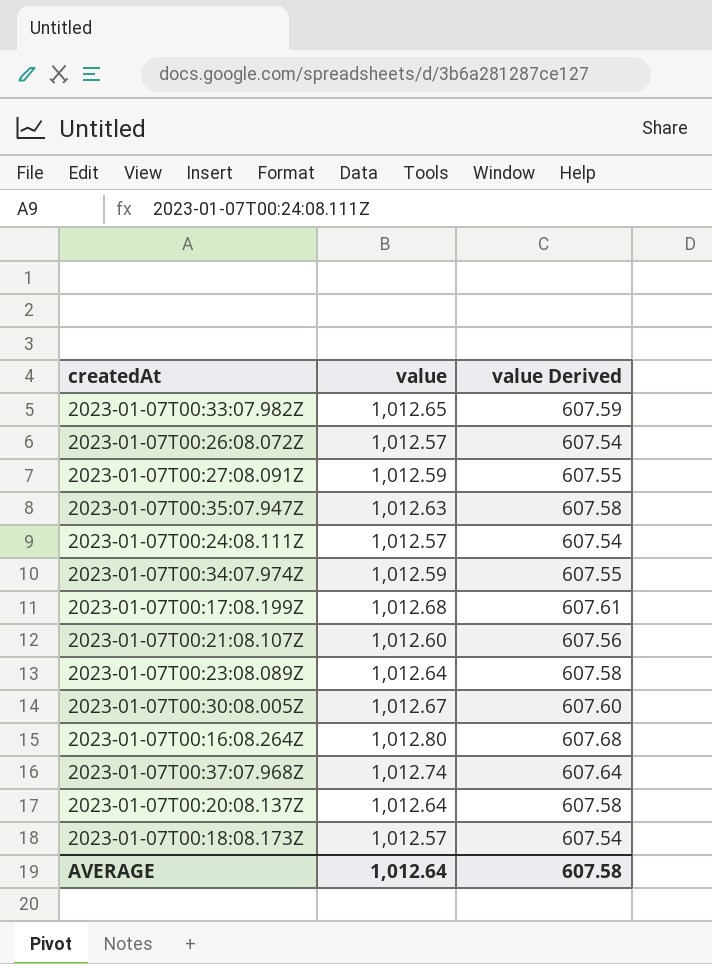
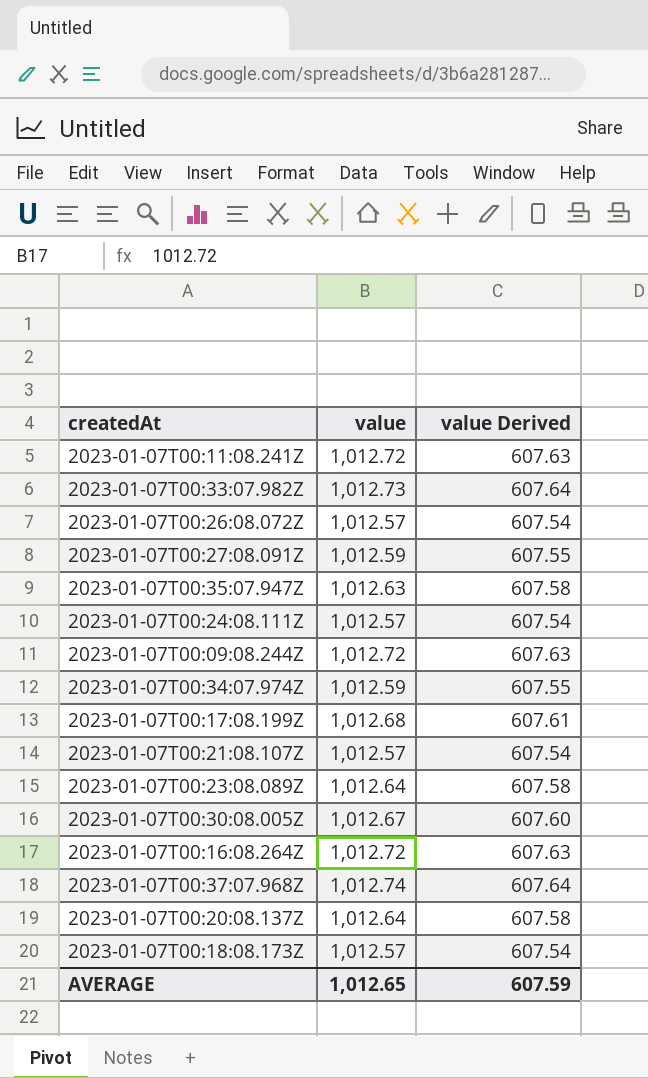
row 2023-01-07T00:11:08.241Z: none -> 1,012.72 | 607.63
2023-01-07T00:33:07.982Z | value: 1,012.65 -> 1,012.73
2023-01-07T00:33:07.982Z | value Derived: 607.59 -> 607.64
row 2023-01-07T00:09:08.244Z: none -> 1,012.72 | 607.63
2023-01-07T00:21:08.107Z | value: 1,012.60 -> 1,012.57
2023-01-07T00:21:08.107Z | value Derived: 607.56 -> 607.54
2023-01-07T00:16:08.264Z | value: 1,012.80 -> 1,012.72
2023-01-07T00:16:08.264Z | value Derived: 607.68 -> 607.63
AVERAGE | value: 1,012.64 -> 1,012.65
AVERAGE | value Derived: 607.58 -> 607.59

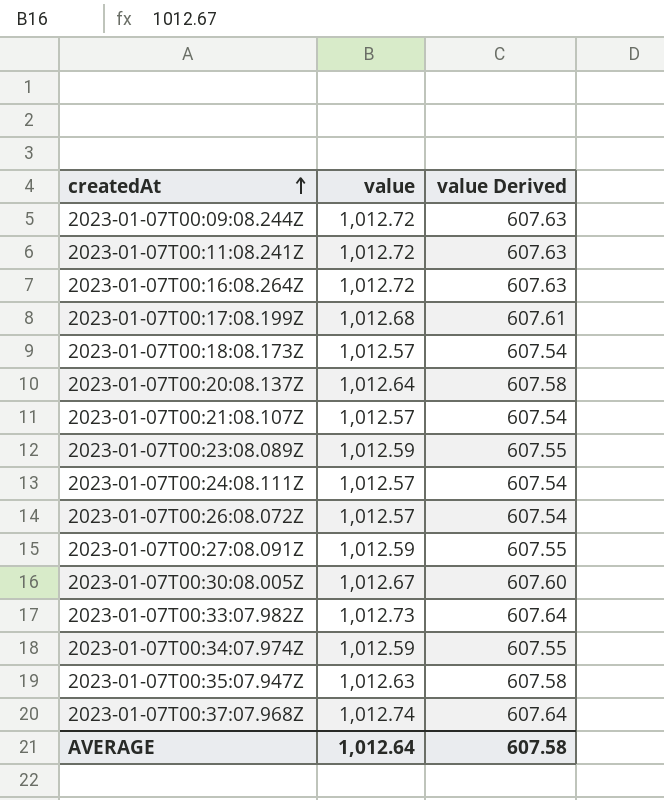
row order: none -> createdAt ascending
2023-01-07T00:23:08.089Z | value: 1,012.64 -> 1,012.59
2023-01-07T00:23:08.089Z | value Derived: 607.58 -> 607.55
AVERAGE | value: 1,012.65 -> 1,012.64
AVERAGE | value Derived: 607.59 -> 607.58

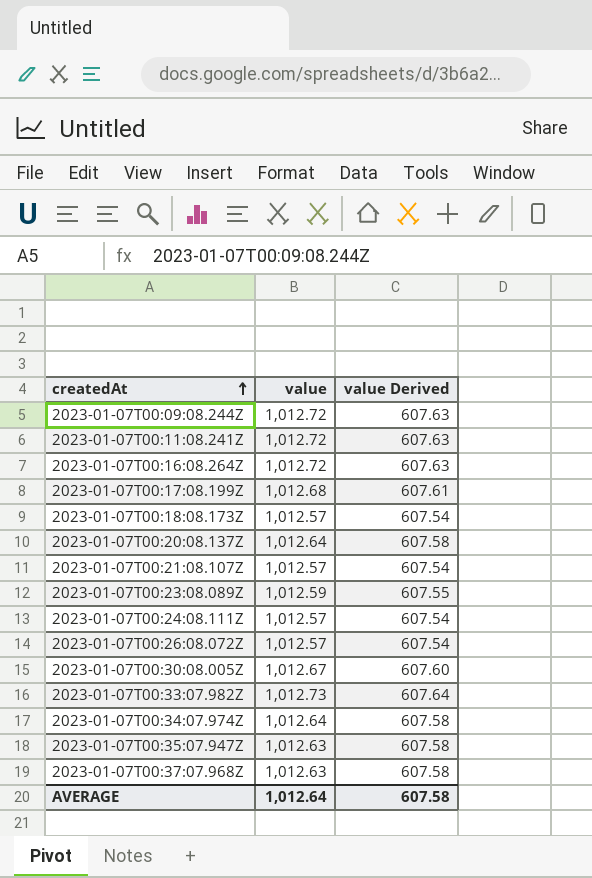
row 2023-01-07T00:27:08.091Z: 1,012.59 | 607.55 -> none
2023-01-07T00:34:07.974Z | value: 1,012.59 -> 1,012.64
2023-01-07T00:34:07.974Z | value Derived: 607.55 -> 607.58
2023-01-07T00:37:07.968Z | value: 1,012.74 -> 1,012.63
2023-01-07T00:37:07.968Z | value Derived: 607.64 -> 607.58

